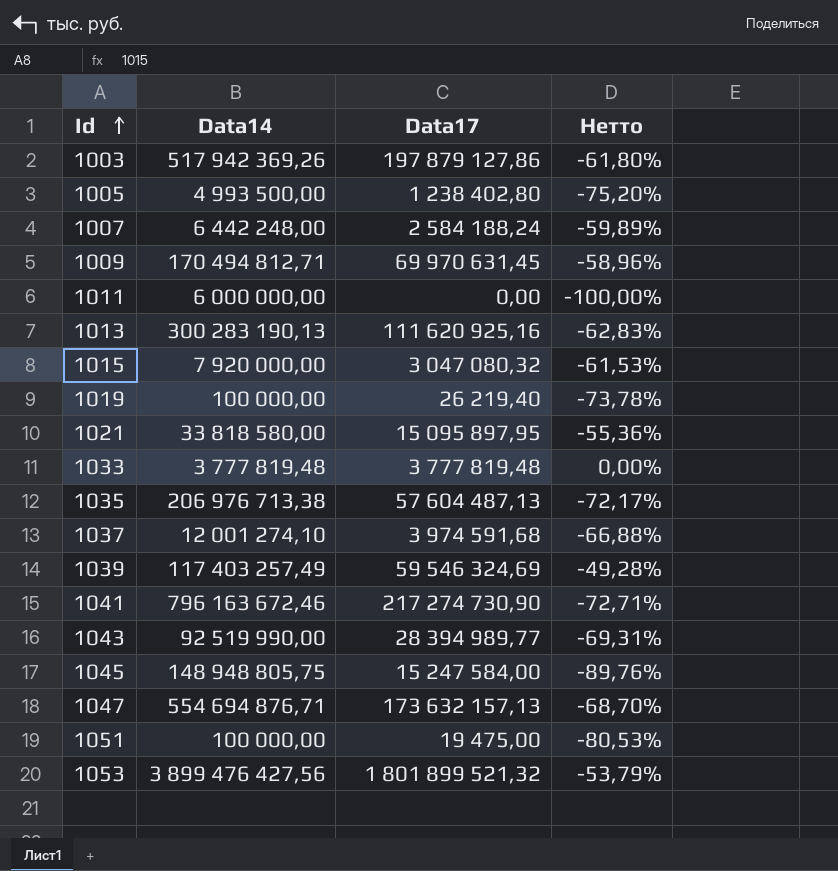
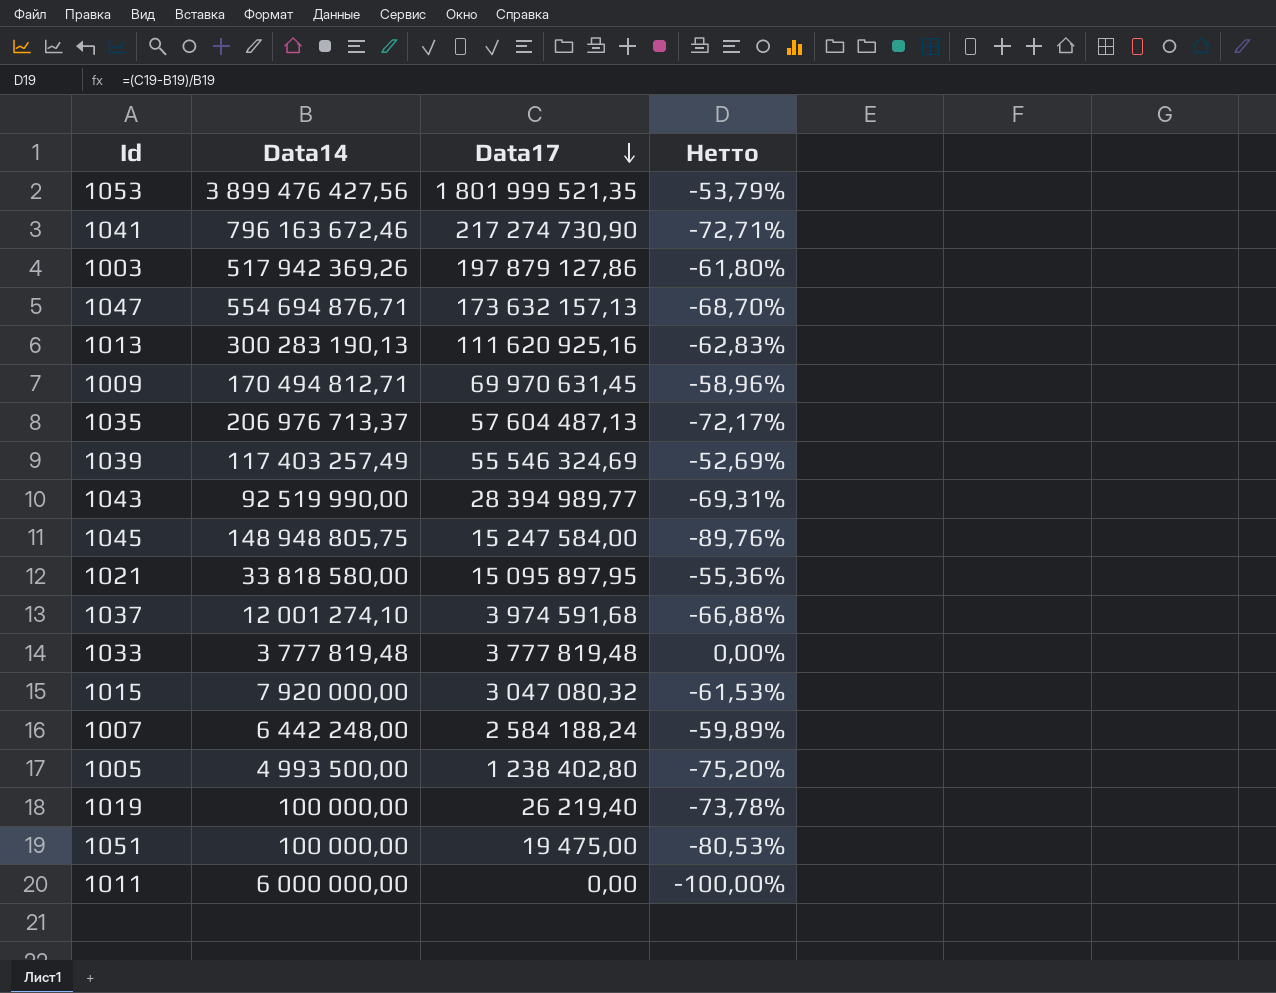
row order: Id ascending -> Data17 descending
1053 | Data17: 1 801 899 521,32 -> 1 801 999 521,35
1035 | Data14: 206 976 713,38 -> 206 976 713,37
1039 | Data17: 59 546 324,69 -> 55 546 324,69
1039 | Нетто: -49,28% -> -52,69%

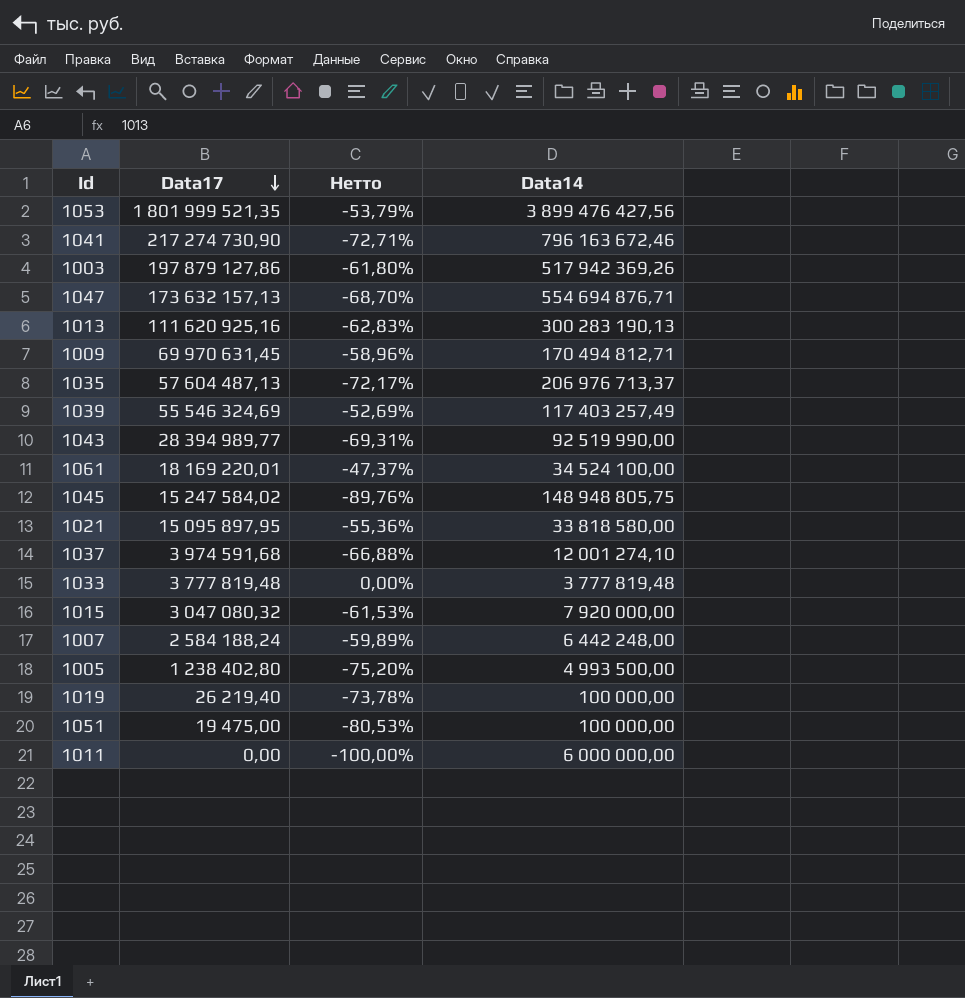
column Data14 | position: 2 -> 4
row 1061: none -> 18 169 220,01 | -47,37% | 34 524 100,00
1045 | Data17: 15 247 584,00 -> 15 247 584,02

